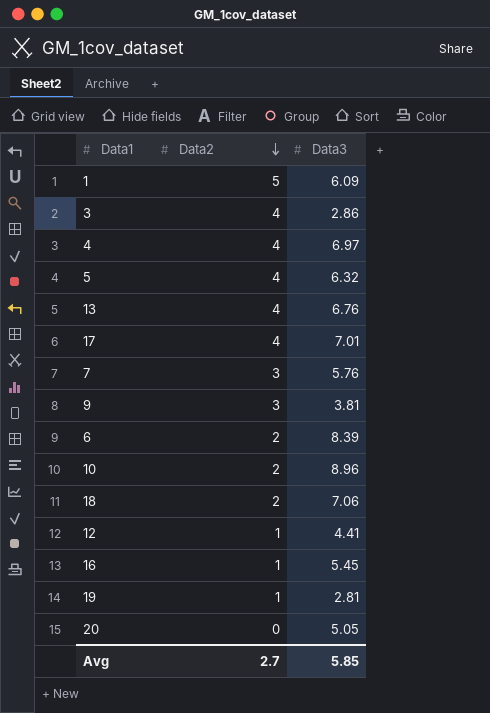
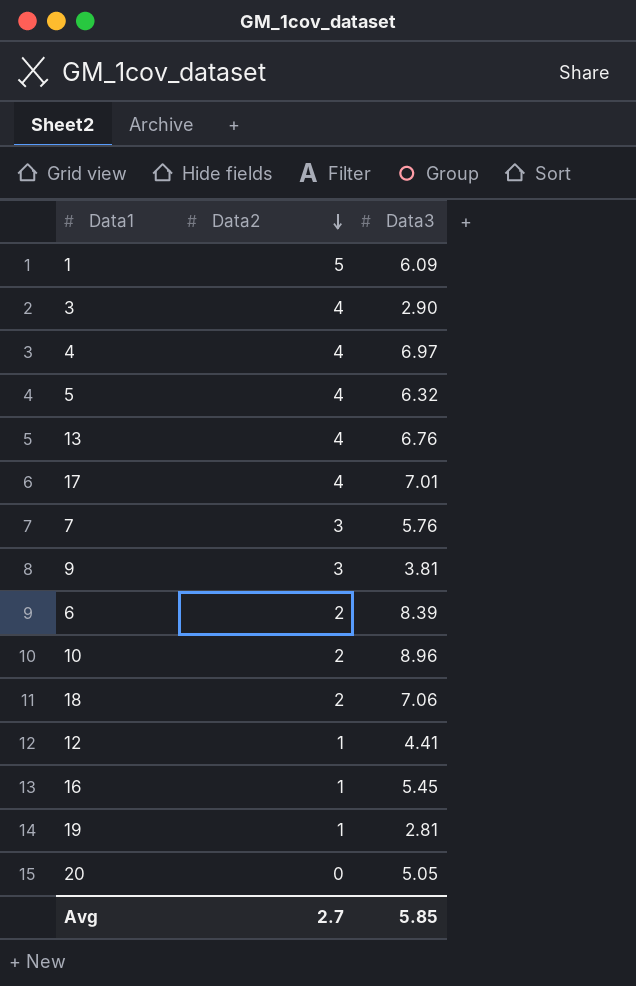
3 | Data3: 2.86 -> 2.90

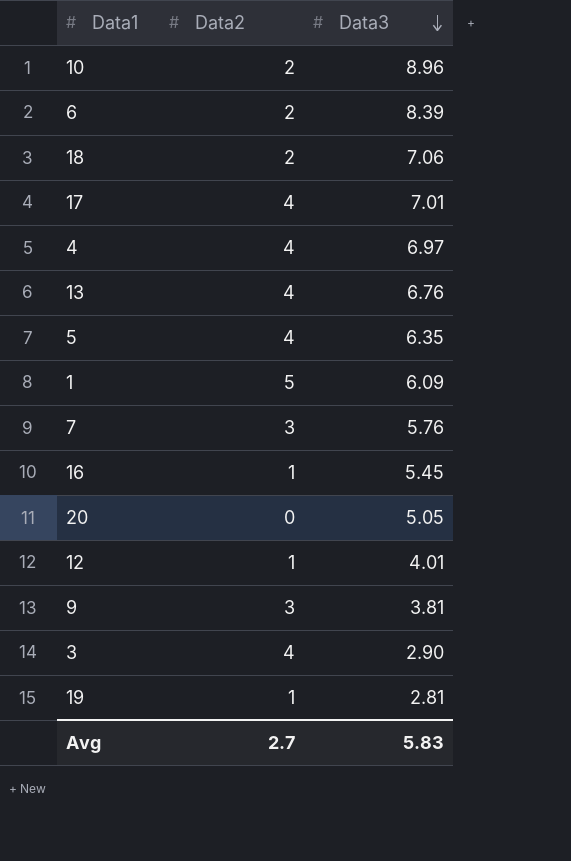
row order: Data2 descending -> Data3 descending
5 | Data3: 6.32 -> 6.35
12 | Data3: 4.41 -> 4.01
Avg | Data3: 5.85 -> 5.83

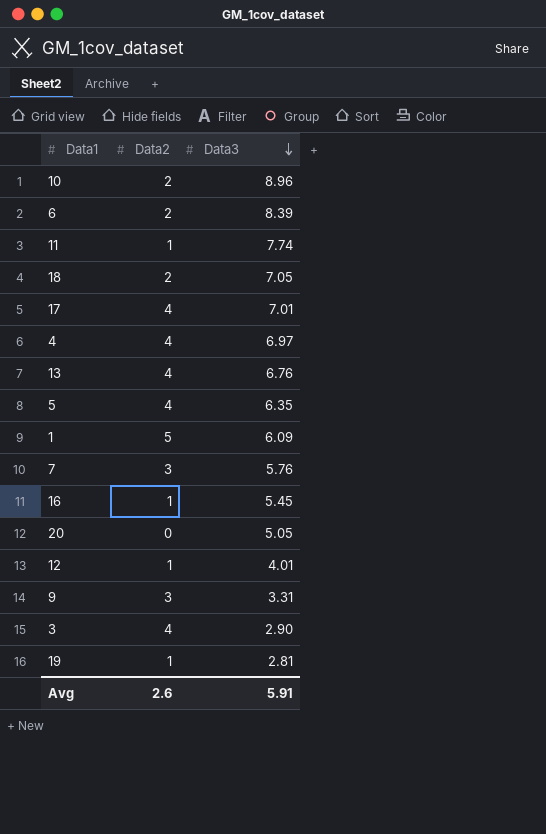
row 11: none -> 1 | 7.74
18 | Data3: 7.06 -> 7.05
9 | Data3: 3.81 -> 3.31
Avg | Data2: 2.7 -> 2.6
Avg | Data3: 5.83 -> 5.91

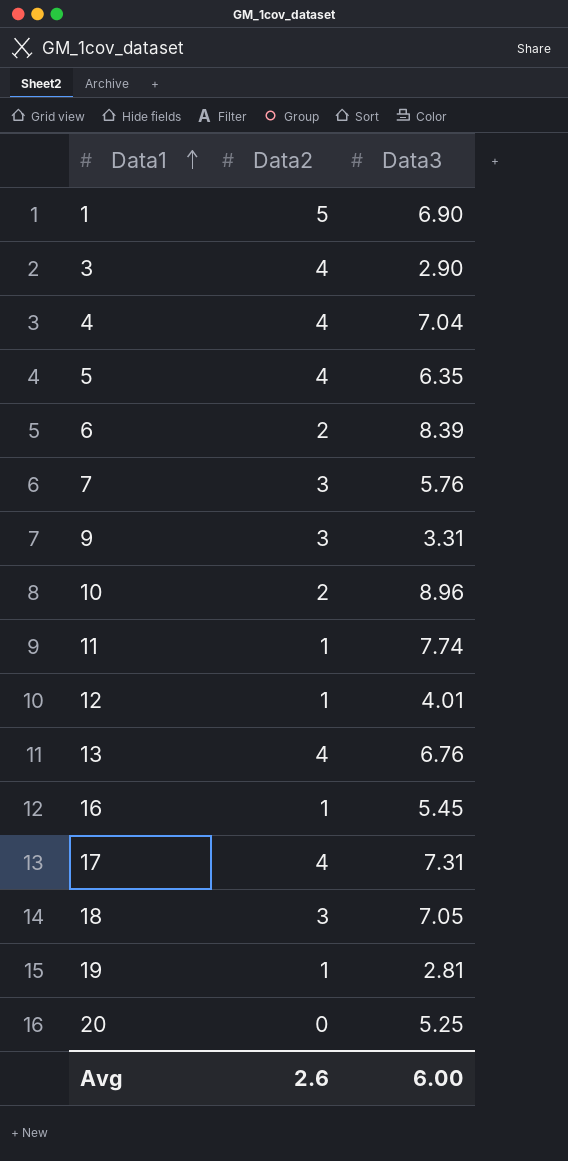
row order: Data3 descending -> Data1 ascending
1 | Data3: 6.09 -> 6.90
4 | Data3: 6.97 -> 7.04
17 | Data3: 7.01 -> 7.31
18 | Data2: 2 -> 3
20 | Data3: 5.05 -> 5.25
Avg | Data3: 5.91 -> 6.00

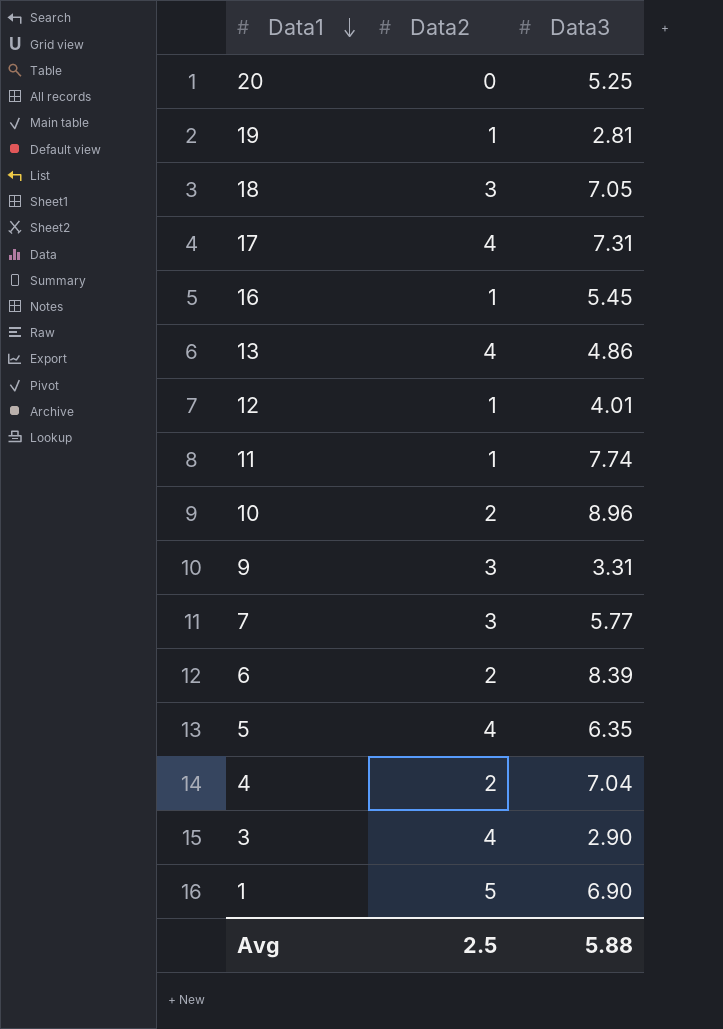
row order: Data1 ascending -> Data1 descending
13 | Data3: 6.76 -> 4.86
7 | Data3: 5.76 -> 5.77
4 | Data2: 4 -> 2
Avg | Data2: 2.6 -> 2.5
Avg | Data3: 6.00 -> 5.88

